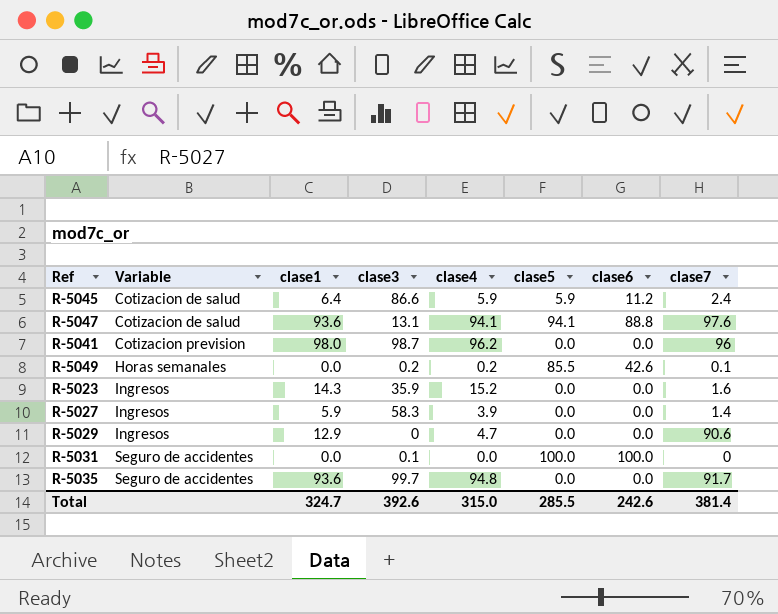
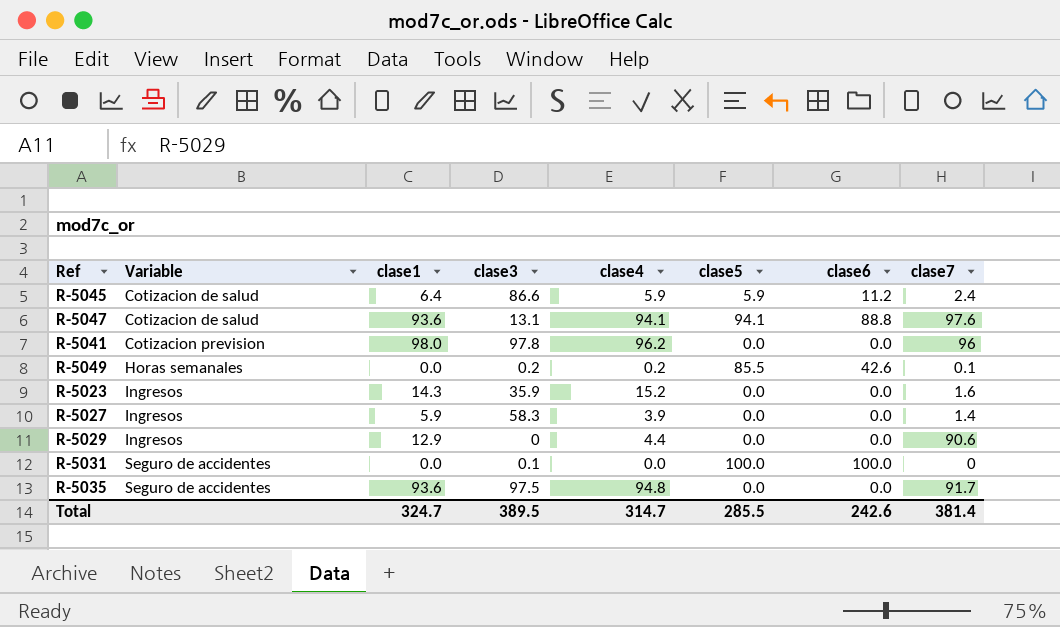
R-5041 | clase3: 98.7 -> 97.8
R-5029 | clase4: 4.7 -> 4.4
R-5035 | clase3: 99.7 -> 97.5
Total | clase3: 392.6 -> 389.5
Total | clase4: 315.0 -> 314.7

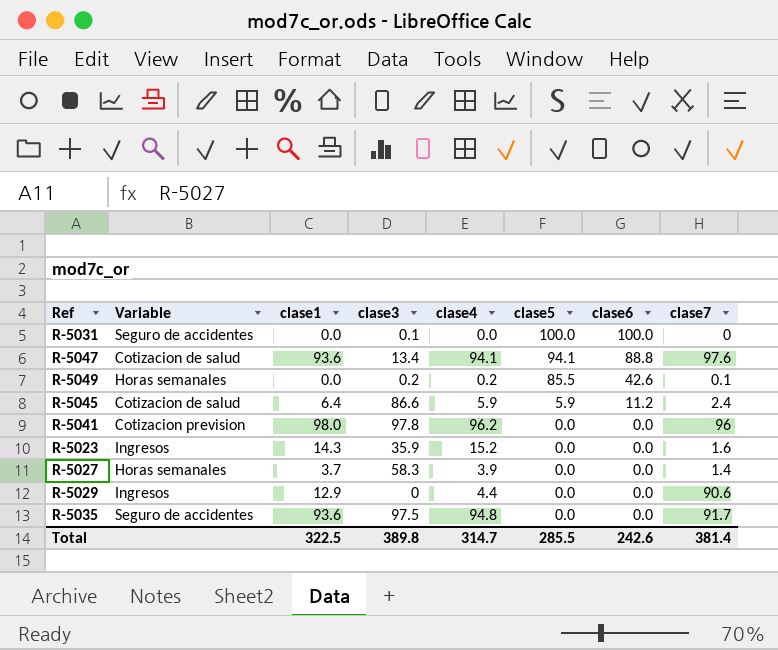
row order: Variable ascending -> clase5 descending
R-5047 | clase3: 13.1 -> 13.4
R-5027 | Variable: Ingresos -> Horas semanales
R-5027 | clase1: 5.9 -> 3.7
Total | clase1: 324.7 -> 322.5
Total | clase3: 389.5 -> 389.8

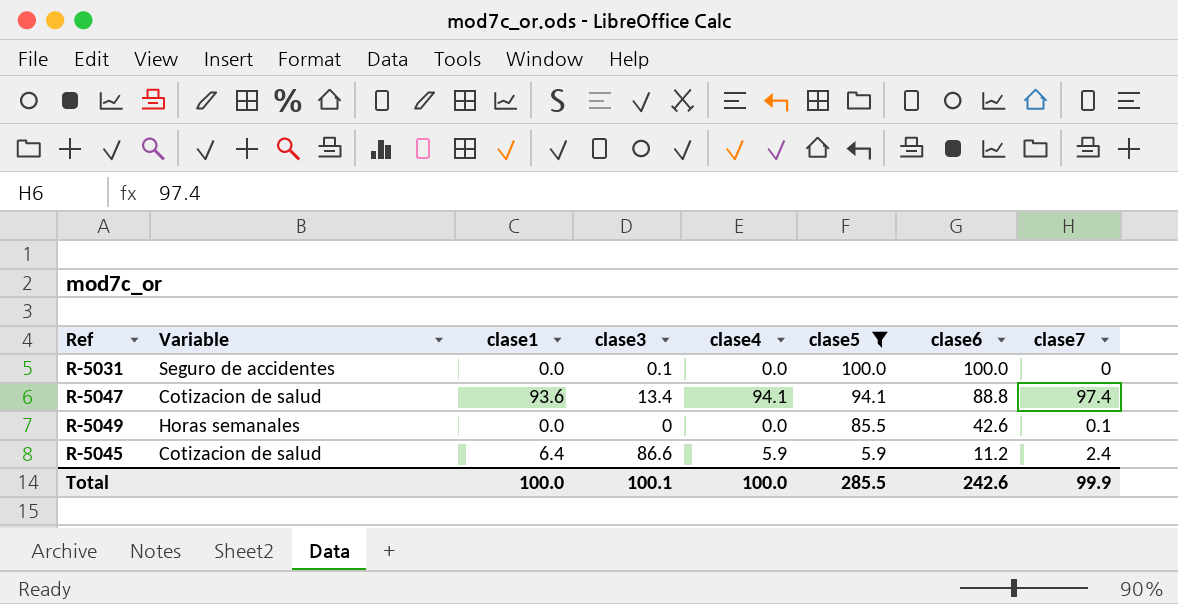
filter: none -> clase5 != 0.0
R-5047 | clase7: 97.6 -> 97.4
R-5049 | clase3: 0.2 -> 0
R-5049 | clase4: 0.2 -> 0.0
Total | clase1: 322.5 -> 100.0
Total | clase3: 389.8 -> 100.1
Total | clase4: 314.7 -> 100.0
Total | clase7: 381.4 -> 99.9

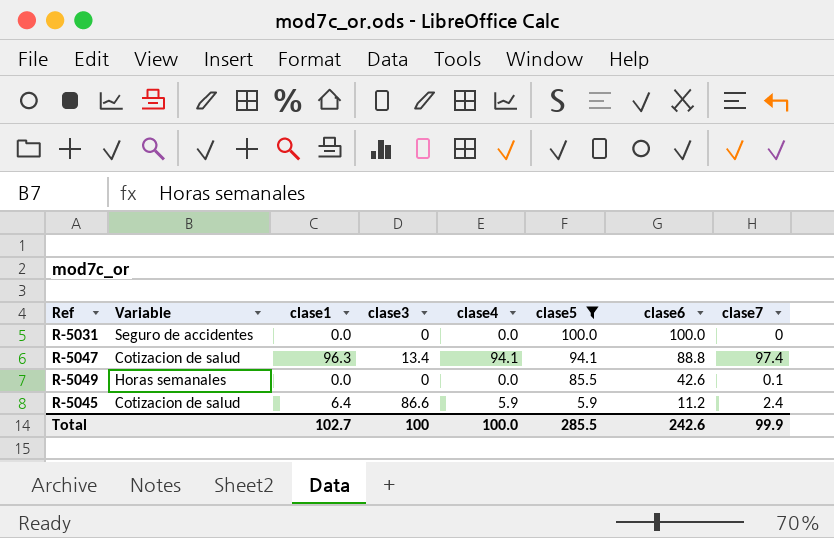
R-5031 | clase3: 0.1 -> 0
R-5047 | clase1: 93.6 -> 96.3
Total | clase1: 100.0 -> 102.7
Total | clase3: 100.1 -> 100

